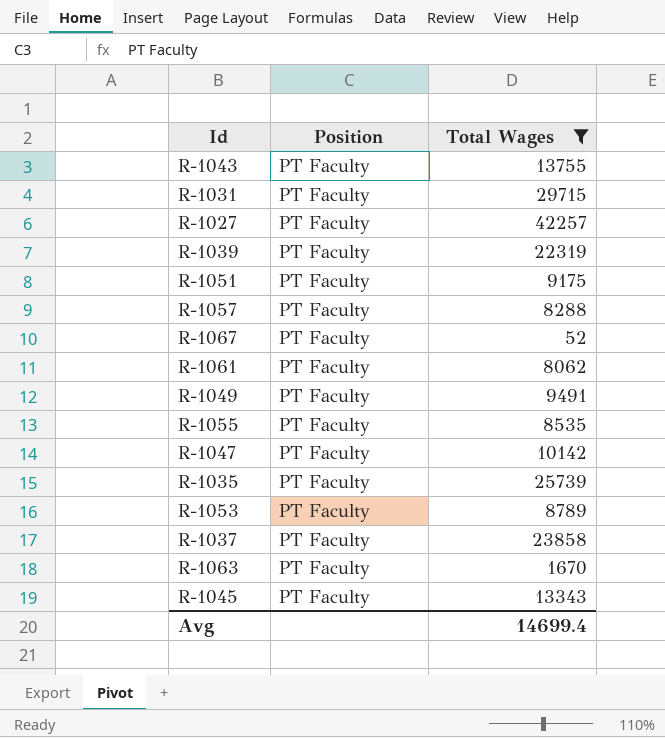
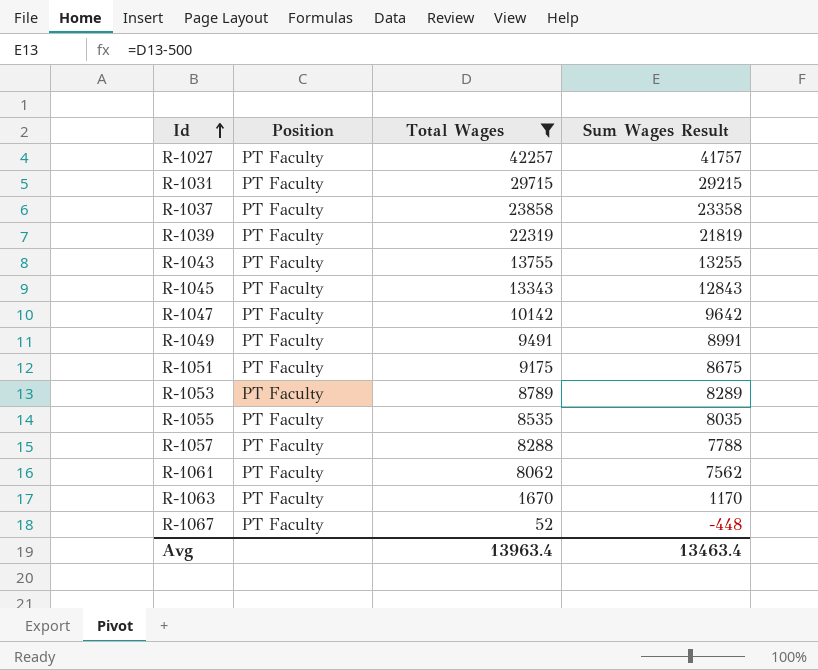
row order: none -> Id ascending
column Sum Wages Result | formula: none -> [Total Wages] - 500
row R-1035: PT Faculty | 25739 -> none
Avg | Total Wages: 14699.4 -> 13963.4

